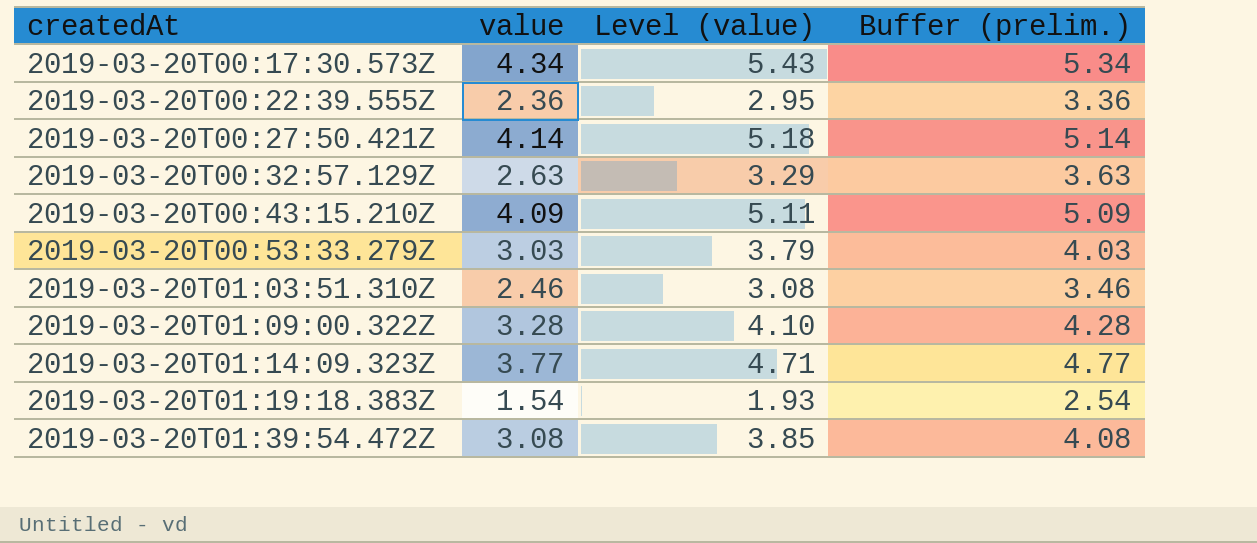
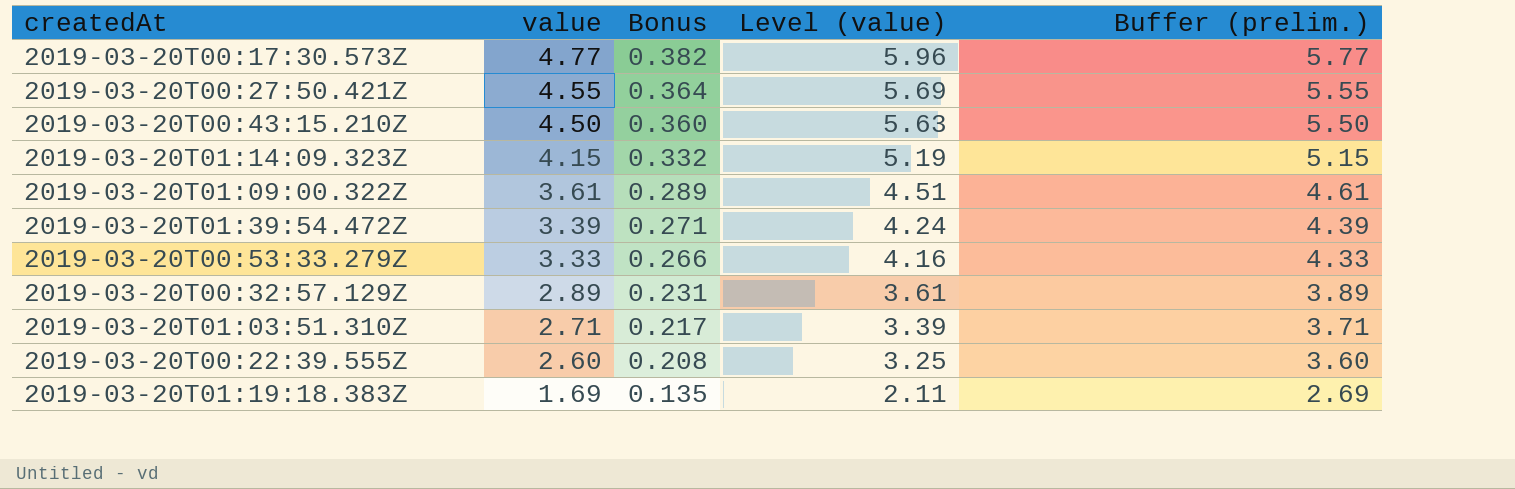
row order: createdAt ascending -> value descending
column Bonus | formula: none -> [value] * 0.08
2019-03-20T00:17:30.573Z | value: 4.34 -> 4.77
2019-03-20T00:17:30.573Z | Level (value): 5.43 -> 5.96
2019-03-20T00:17:30.573Z | Buffer (prelim.): 5.34 -> 5.77
2019-03-20T00:27:50.421Z | value: 4.14 -> 4.55
2019-03-20T00:27:50.421Z | Level (value): 5.18 -> 5.69
2019-03-20T00:27:50.421Z | Buffer (prelim.): 5.14 -> 5.55
2019-03-20T00:43:15.210Z | value: 4.09 -> 4.50
2019-03-20T00:43:15.210Z | Level (value): 5.11 -> 5.63
2019-03-20T00:43:15.210Z | Buffer (prelim.): 5.09 -> 5.50
2019-03-20T01:14:09.323Z | value: 3.77 -> 4.15
2019-03-20T01:14:09.323Z | Level (value): 4.71 -> 5.19
2019-03-20T01:14:09.323Z | Buffer (prelim.): 4.77 -> 5.15
2019-03-20T01:09:00.322Z | value: 3.28 -> 3.61
2019-03-20T01:09:00.322Z | Level (value): 4.10 -> 4.51
2019-03-20T01:09:00.322Z | Buffer (prelim.): 4.28 -> 4.61
2019-03-20T01:39:54.472Z | value: 3.08 -> 3.39
2019-03-20T01:39:54.472Z | Level (value): 3.85 -> 4.24
2019-03-20T01:39:54.472Z | Buffer (prelim.): 4.08 -> 4.39
2019-03-20T00:53:33.279Z | value: 3.03 -> 3.33
2019-03-20T00:53:33.279Z | Level (value): 3.79 -> 4.16
2019-03-20T00:53:33.279Z | Buffer (prelim.): 4.03 -> 4.33
2019-03-20T00:32:57.129Z | value: 2.63 -> 2.89
2019-03-20T00:32:57.129Z | Level (value): 3.29 -> 3.61
2019-03-20T00:32:57.129Z | Buffer (prelim.): 3.63 -> 3.89
2019-03-20T01:03:51.310Z | value: 2.46 -> 2.71
2019-03-20T01:03:51.310Z | Level (value): 3.08 -> 3.39
2019-03-20T01:03:51.310Z | Buffer (prelim.): 3.46 -> 3.71
2019-03-20T00:22:39.555Z | value: 2.36 -> 2.60
2019-03-20T00:22:39.555Z | Level (value): 2.95 -> 3.25
2019-03-20T00:22:39.555Z | Buffer (prelim.): 3.36 -> 3.60
2019-03-20T01:19:18.383Z | value: 1.54 -> 1.69
2019-03-20T01:19:18.383Z | Level (value): 1.93 -> 2.11
2019-03-20T01:19:18.383Z | Buffer (prelim.): 2.54 -> 2.69

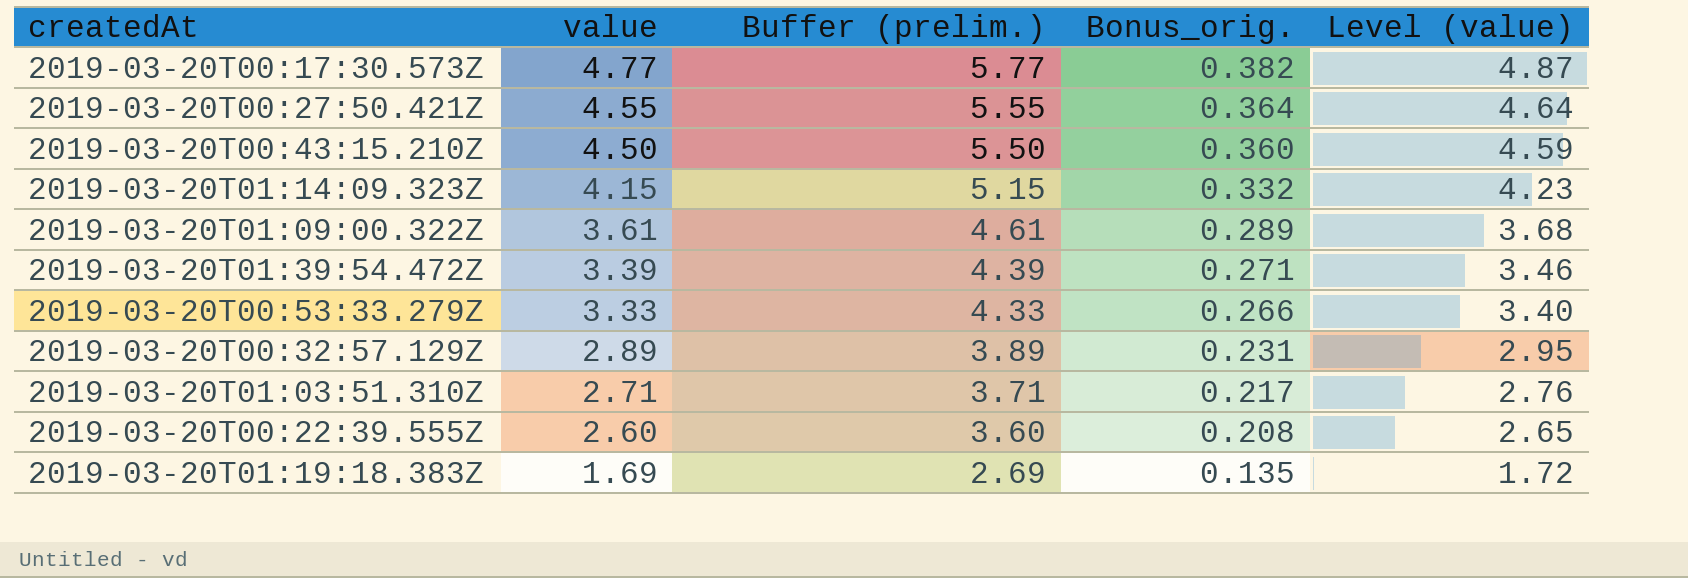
column Buffer (prelim.) | position: 5 -> 3
column name: Bonus -> Bonus_orig.
column Level (value) | formula: [value] * 1.25 -> [value] * 1.02

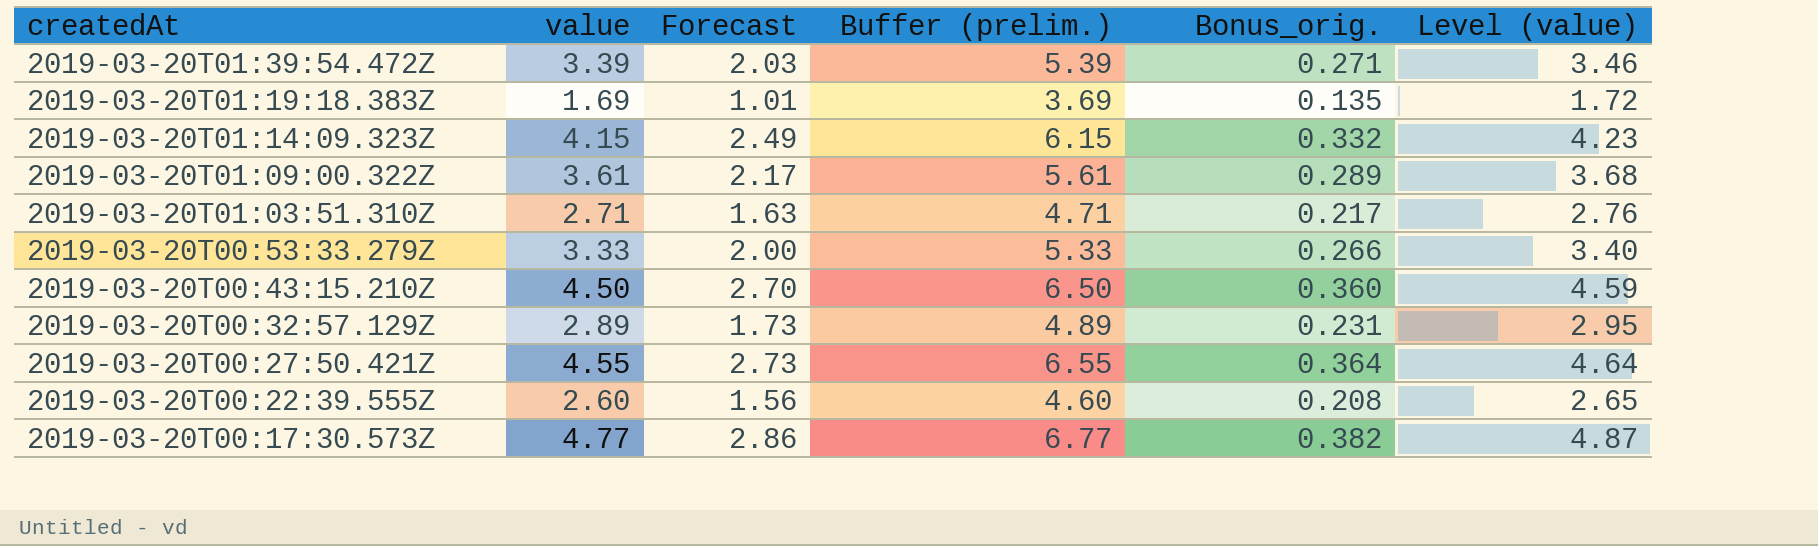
row order: value descending -> createdAt descending
column Forecast | formula: none -> [value] * 0.6
column Buffer (prelim.) | formula: [value] + 1 -> [value] + 2

